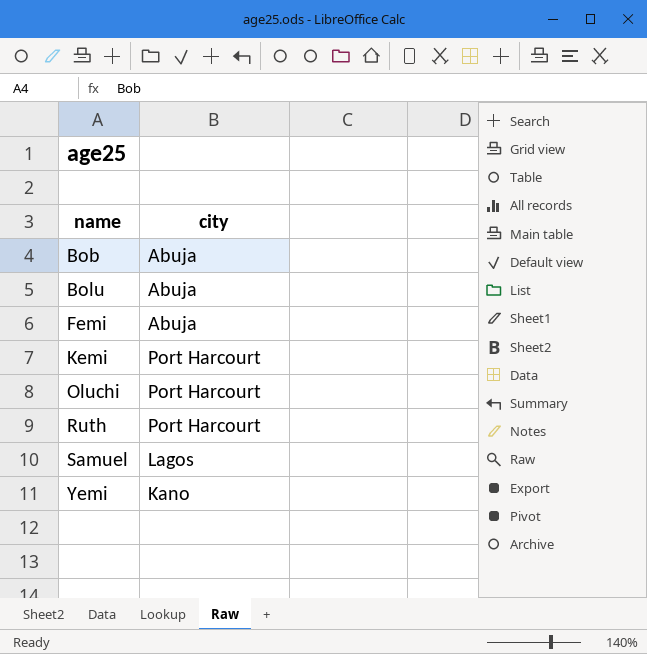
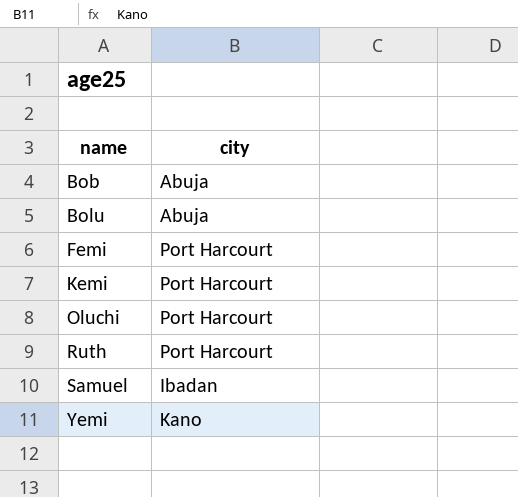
Femi | city: Abuja -> Port Harcourt
Samuel | city: Lagos -> Ibadan

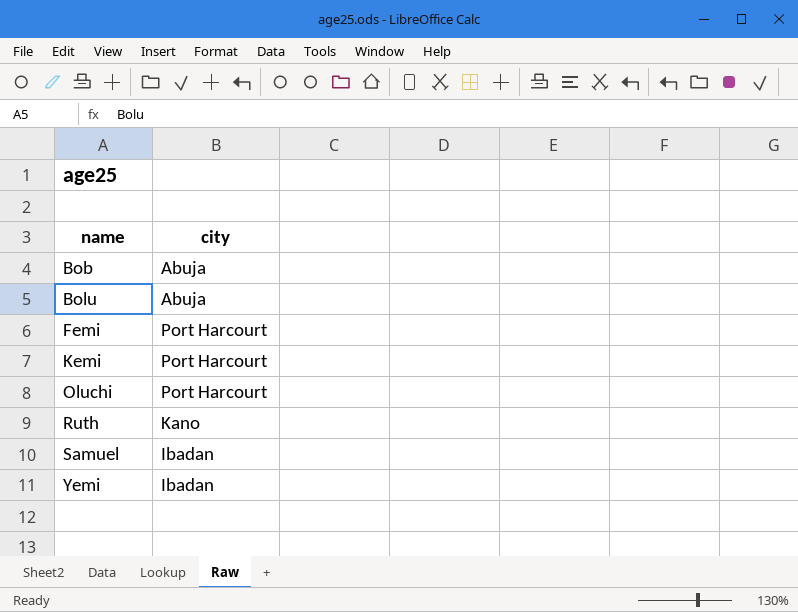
Ruth | city: Port Harcourt -> Kano
Yemi | city: Kano -> Ibadan

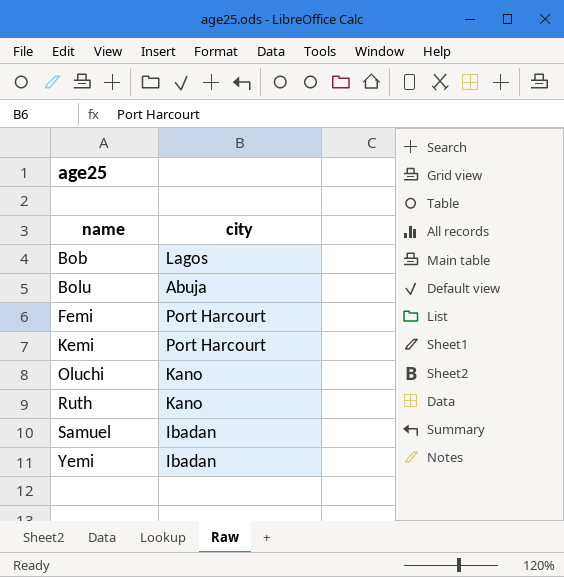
Bob | city: Abuja -> Lagos
Oluchi | city: Port Harcourt -> Kano

